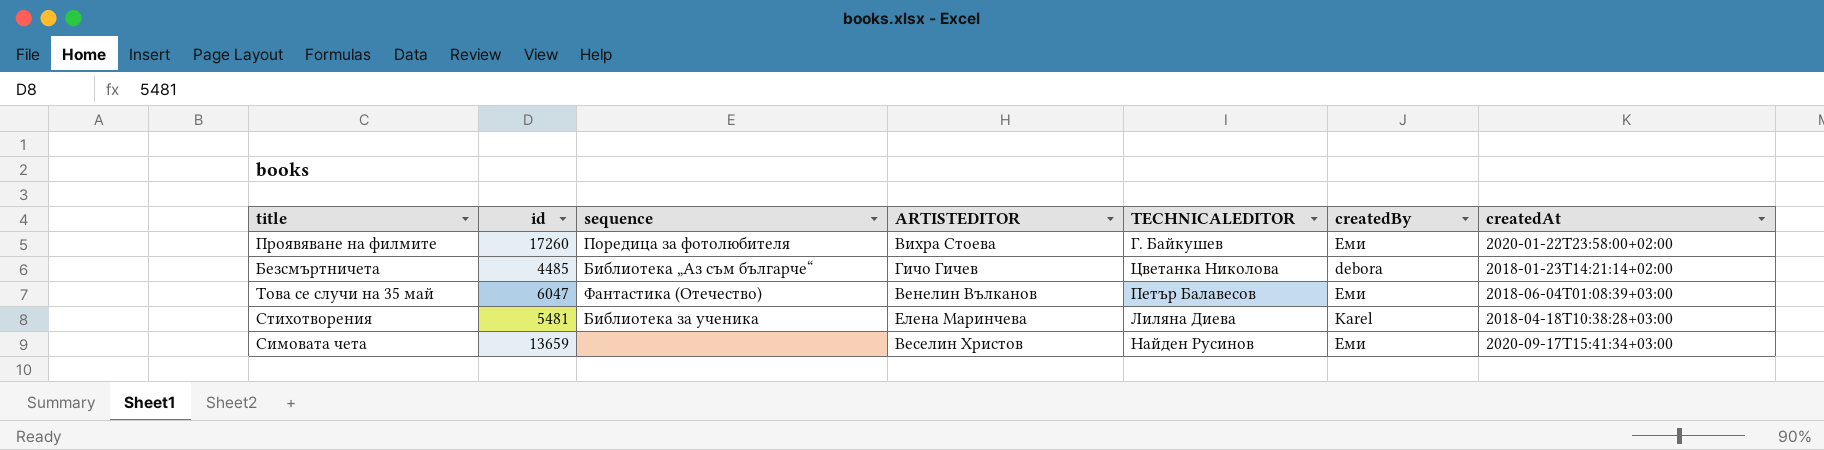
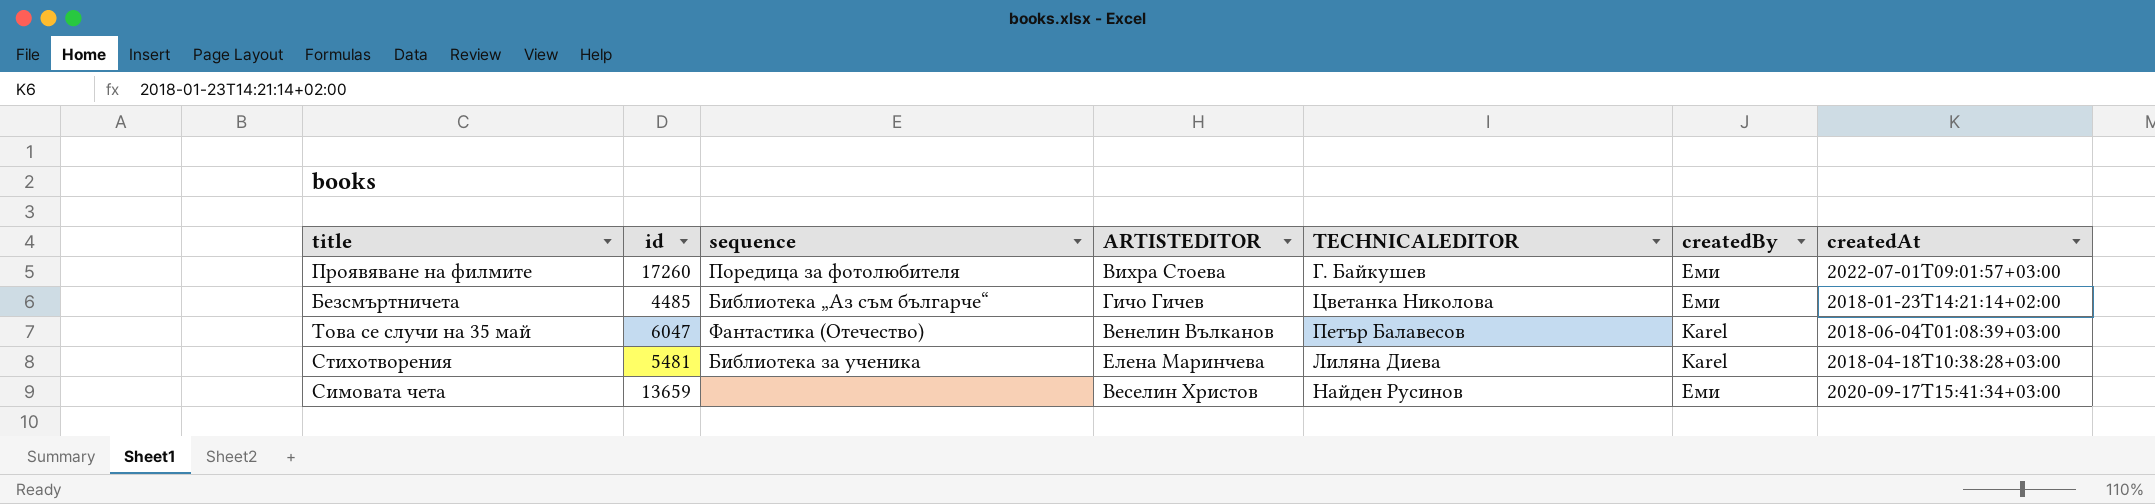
Проявяване на филмите | createdAt: 2020-01-22T23:58:00+02:00 -> 2022-07-01T09:01:57+03:00
Безсмъртничета | createdBy: debora -> Еми
Това се случи на 35 май | createdBy: Еми -> Karel

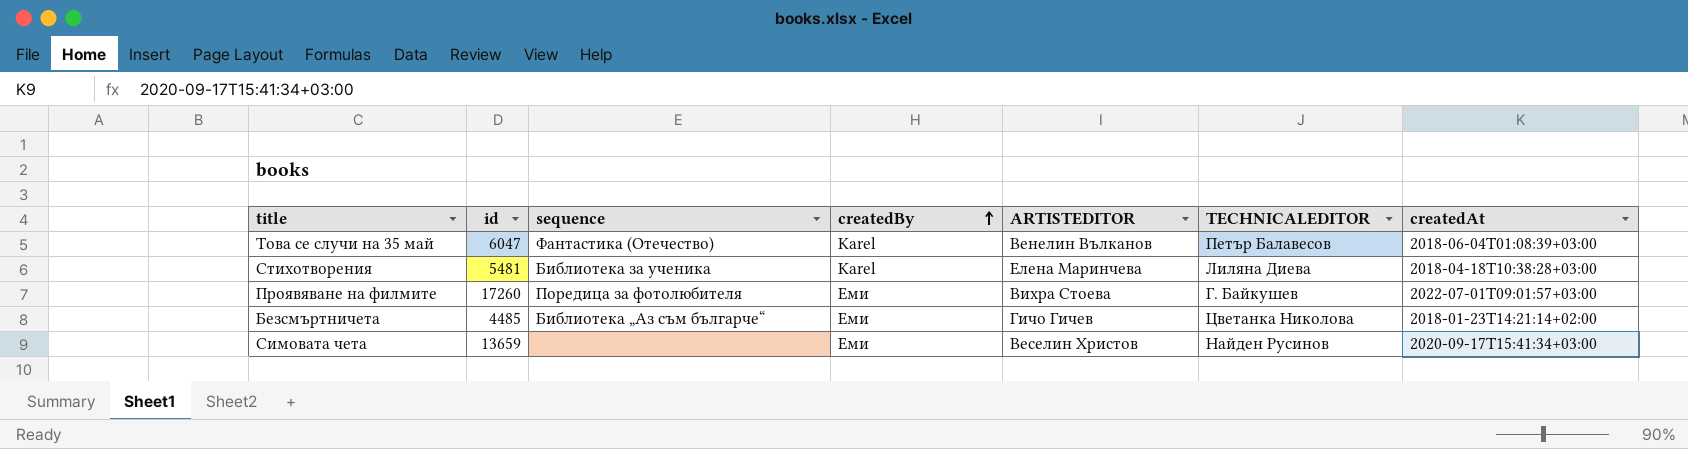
row order: none -> createdBy ascending
column createdBy | position: 6 -> 4

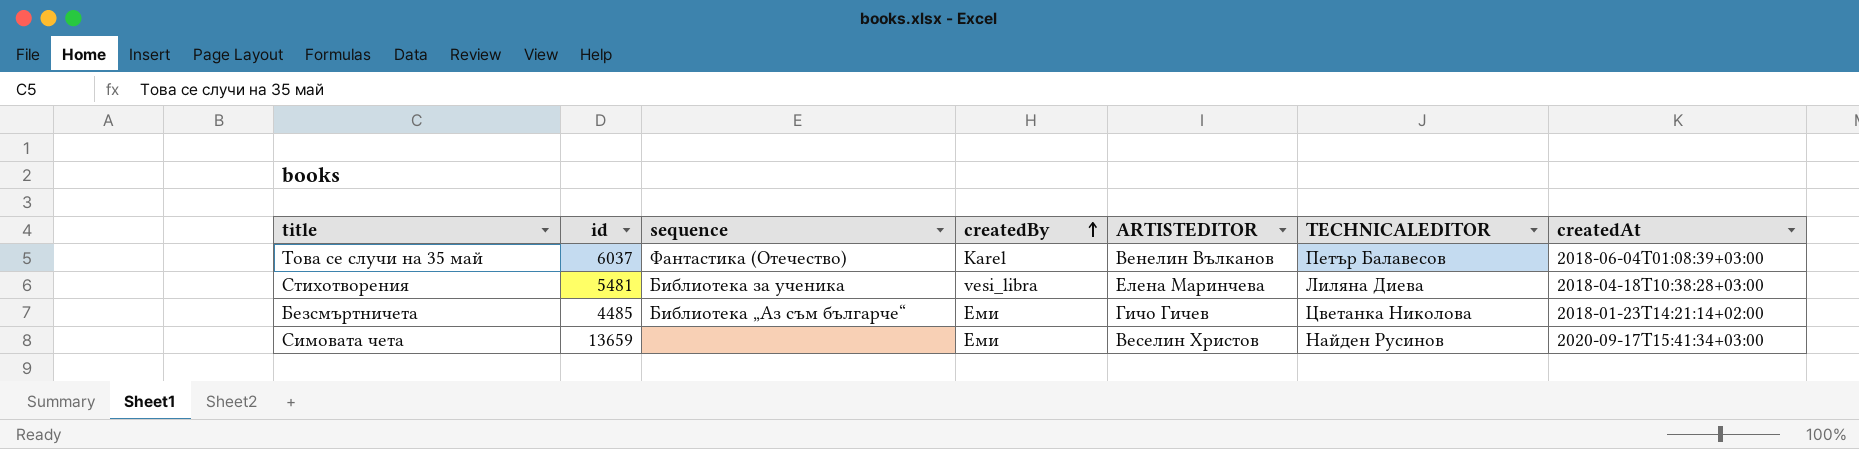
row Проявяване на филмите: 17260 | Поредица за фотолюбителя | Еми | Вихра Стоева | Г. Байкушев | 2022-07-01T09:01:57+03:00 -> none
Това се случи на 35 май | id: 6047 -> 6037
Стихотворения | createdBy: Karel -> vesi_libra

